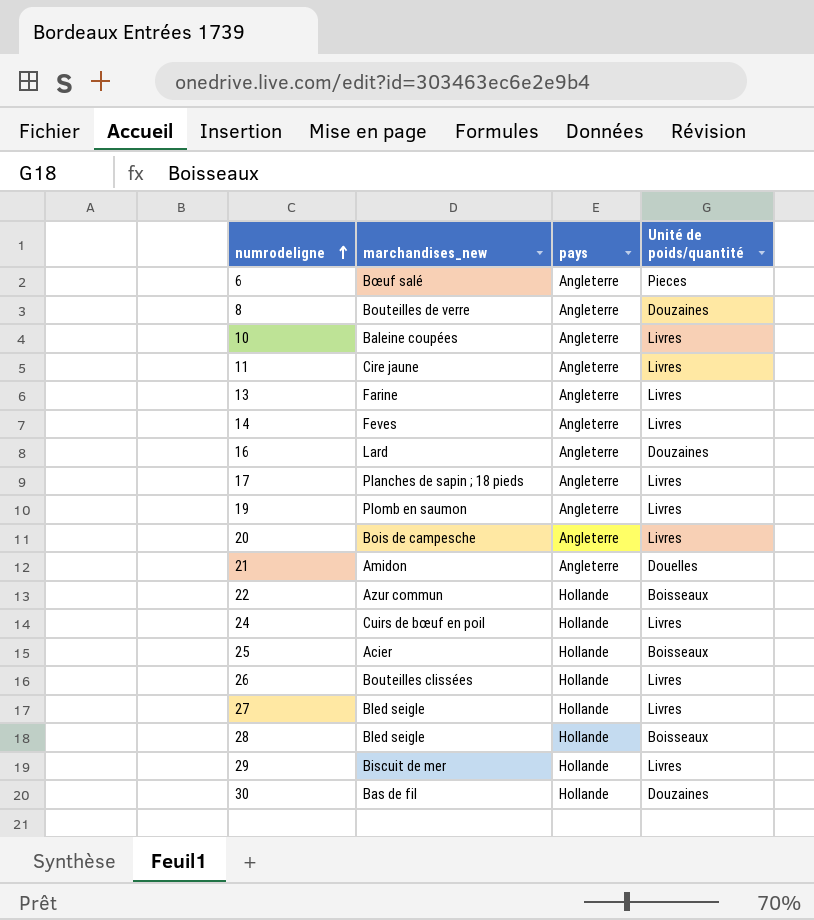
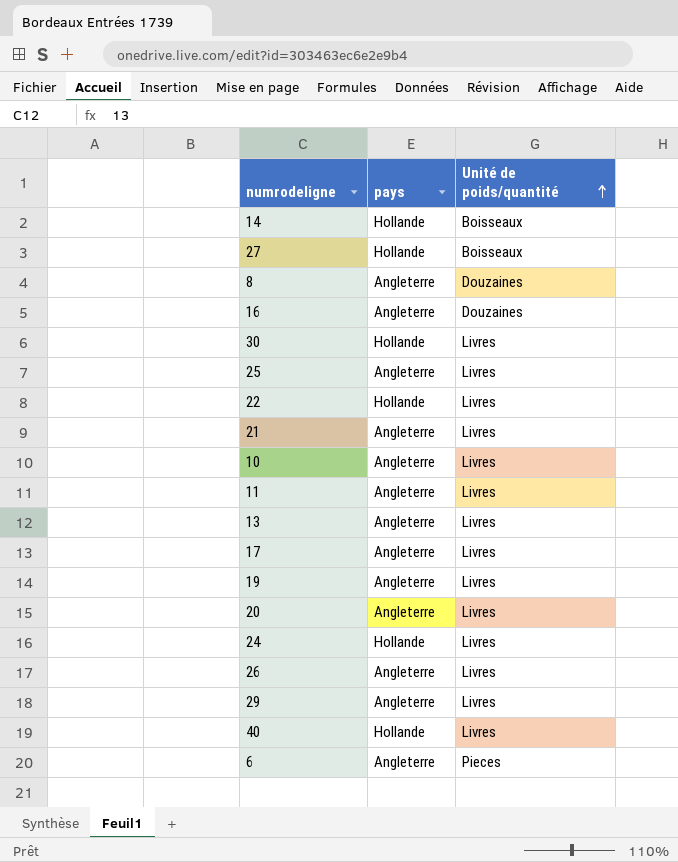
row order: numrodeligne ascending -> Unité de poids/quantité ascending
column marchandises_new | position: 2 -> none
row 28: Bled seigle | Hollande | Boisseaux -> none
14 | pays: Angleterre -> Hollande
14 | Unité de poids/quantité: Livres -> Boisseaux
27 | Unité de poids/quantité: Livres -> Boisseaux
30 | Unité de poids/quantité: Douzaines -> Livres
25 | pays: Hollande -> Angleterre
25 | Unité de poids/quantité: Boisseaux -> Livres
22 | Unité de poids/quantité: Boisseaux -> Livres
21 | Unité de poids/quantité: Douelles -> Livres
26 | pays: Hollande -> Angleterre
29 | pays: Hollande -> Angleterre
row 40: none -> Hollande | Livres

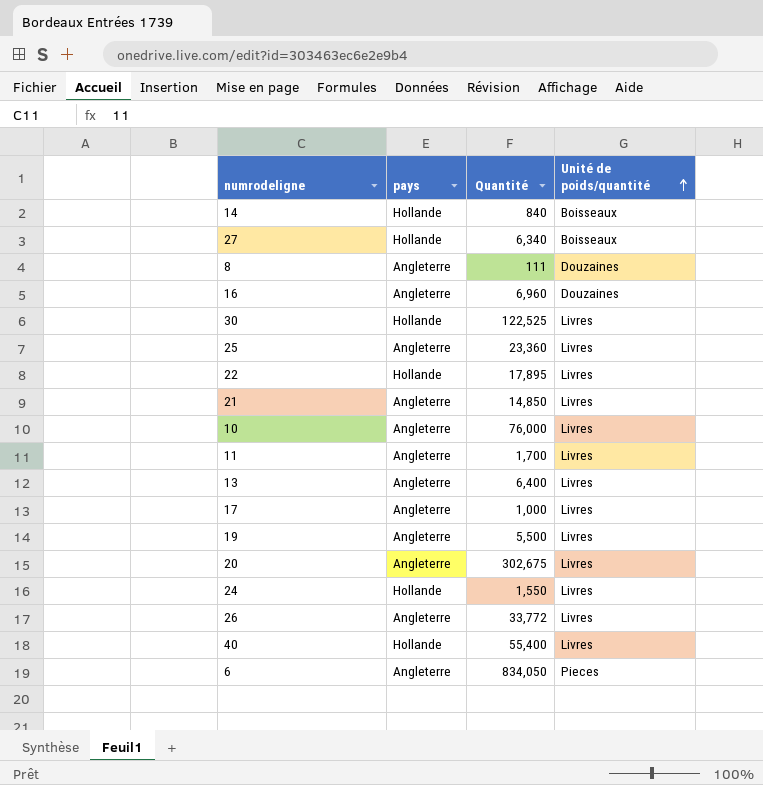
column Quantité | position: none -> 3
row 29: Angleterre | Livres -> none

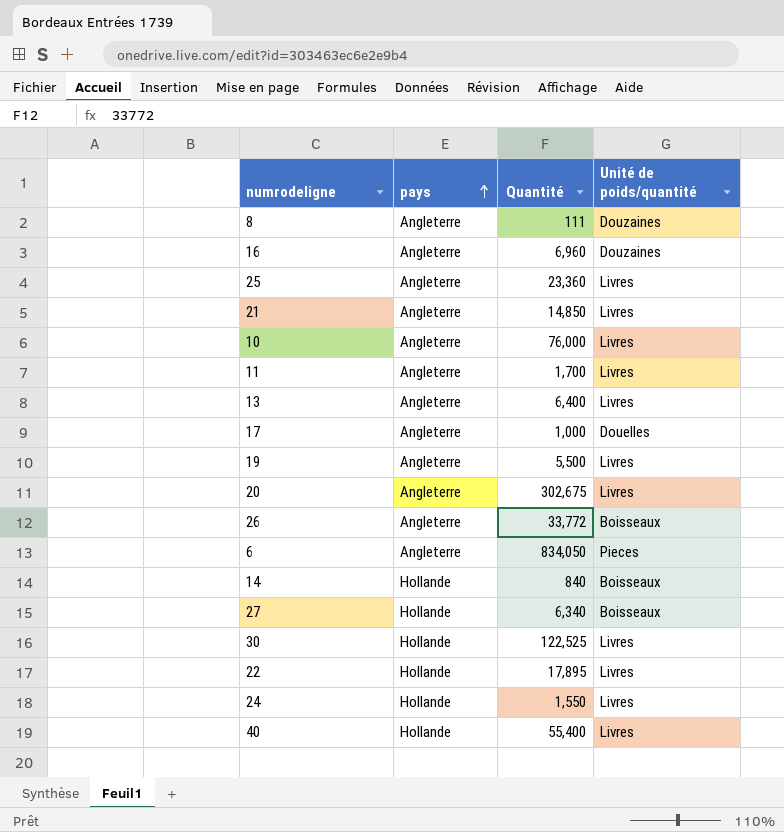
row order: Unité de poids/quantité ascending -> pays ascending
17 | Unité de poids/quantité: Livres -> Douelles
26 | Unité de poids/quantité: Livres -> Boisseaux

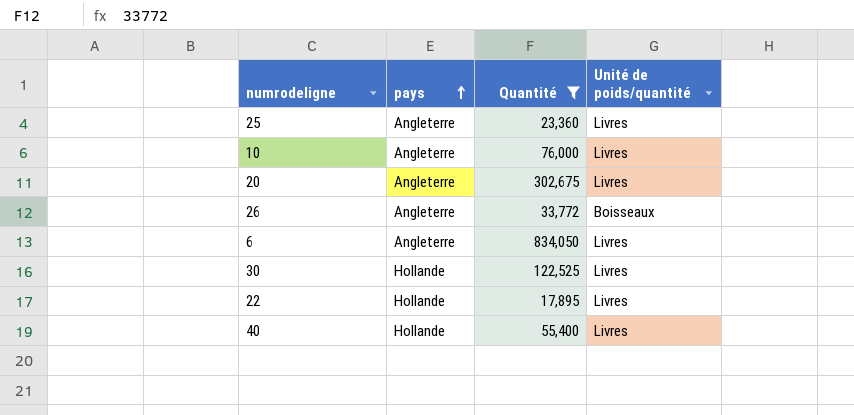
filter: none -> Quantité >= 17,895
6 | Unité de poids/quantité: Pieces -> Livres

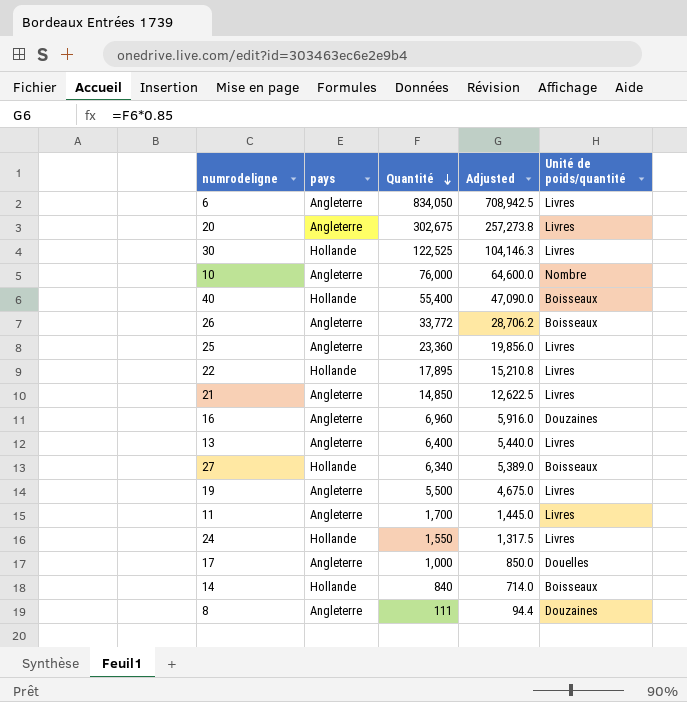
filter: Quantité >= 17,895 -> none
row order: pays ascending -> Quantité descending
column Adjusted | formula: none -> [Quantité] * 0.85
10 | Unité de poids/quantité: Livres -> Nombre
40 | Unité de poids/quantité: Livres -> Boisseaux

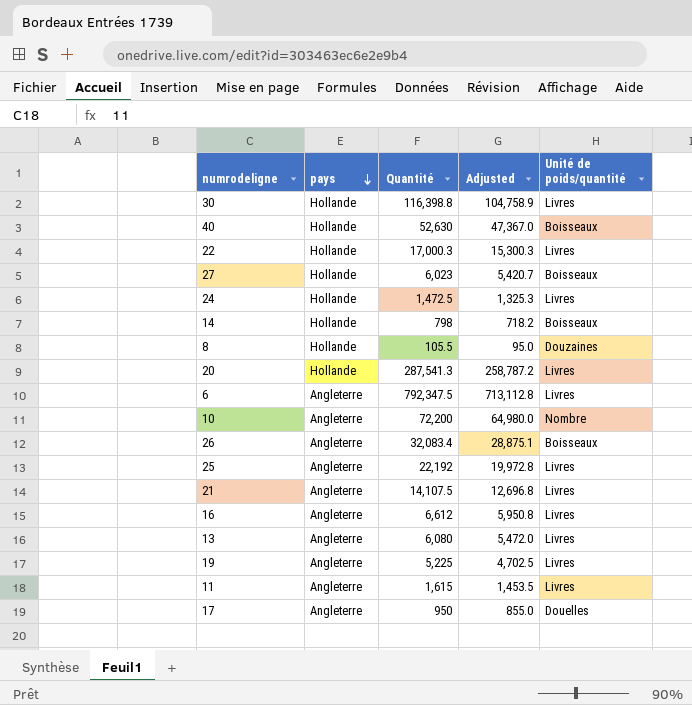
row order: Quantité descending -> pays descending
column Adjusted | formula: [Quantité] * 0.85 -> [Quantité] * 0.9
30 | Quantité: 122,525 -> 116,398.8
40 | Quantité: 55,400 -> 52,630
22 | Quantité: 17,895 -> 17,000.3
27 | Quantité: 6,340 -> 6,023
24 | Quantité: 1,550 -> 1,472.5
14 | Quantité: 840 -> 798
8 | pays: Angleterre -> Hollande
8 | Quantité: 111 -> 105.5
20 | pays: Angleterre -> Hollande
20 | Quantité: 302,675 -> 287,541.3
6 | Quantité: 834,050 -> 792,347.5
10 | Quantité: 76,000 -> 72,200
26 | Quantité: 33,772 -> 32,083.4
25 | Quantité: 23,360 -> 22,192
21 | Quantité: 14,850 -> 14,107.5
16 | Quantité: 6,960 -> 6,612
16 | Unité de poids/quantité: Douzaines -> Livres
13 | Quantité: 6,400 -> 6,080
19 | Quantité: 5,500 -> 5,225
11 | Quantité: 1,700 -> 1,615
17 | Quantité: 1,000 -> 950

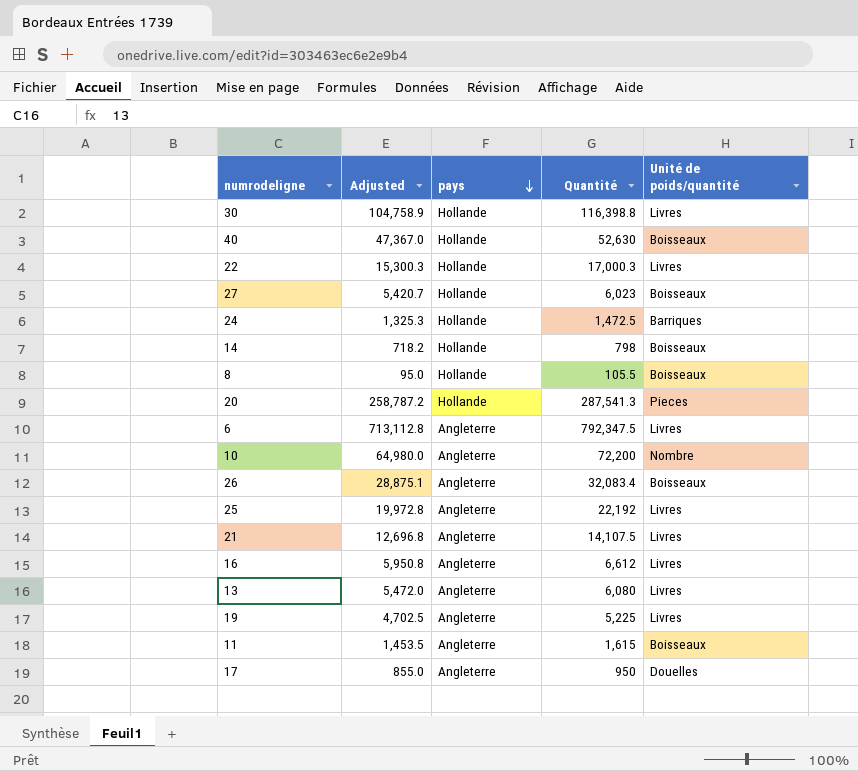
column Adjusted | position: 4 -> 2
24 | Unité de poids/quantité: Livres -> Barriques
8 | Unité de poids/quantité: Douzaines -> Boisseaux
20 | Unité de poids/quantité: Livres -> Pieces
11 | Unité de poids/quantité: Livres -> Boisseaux

